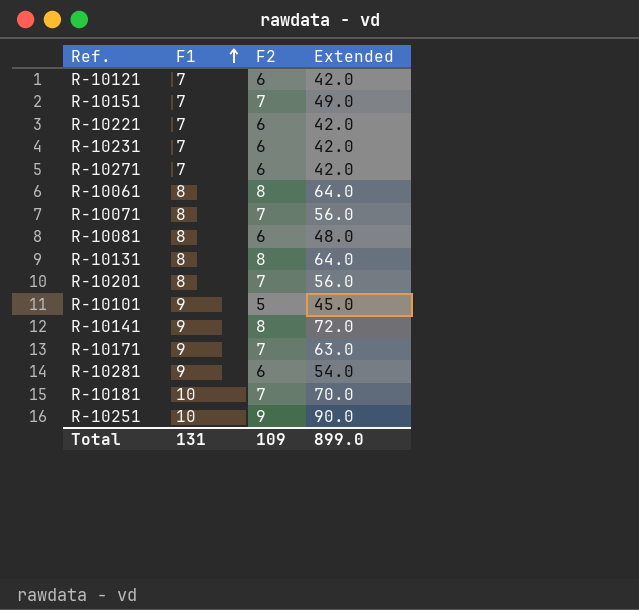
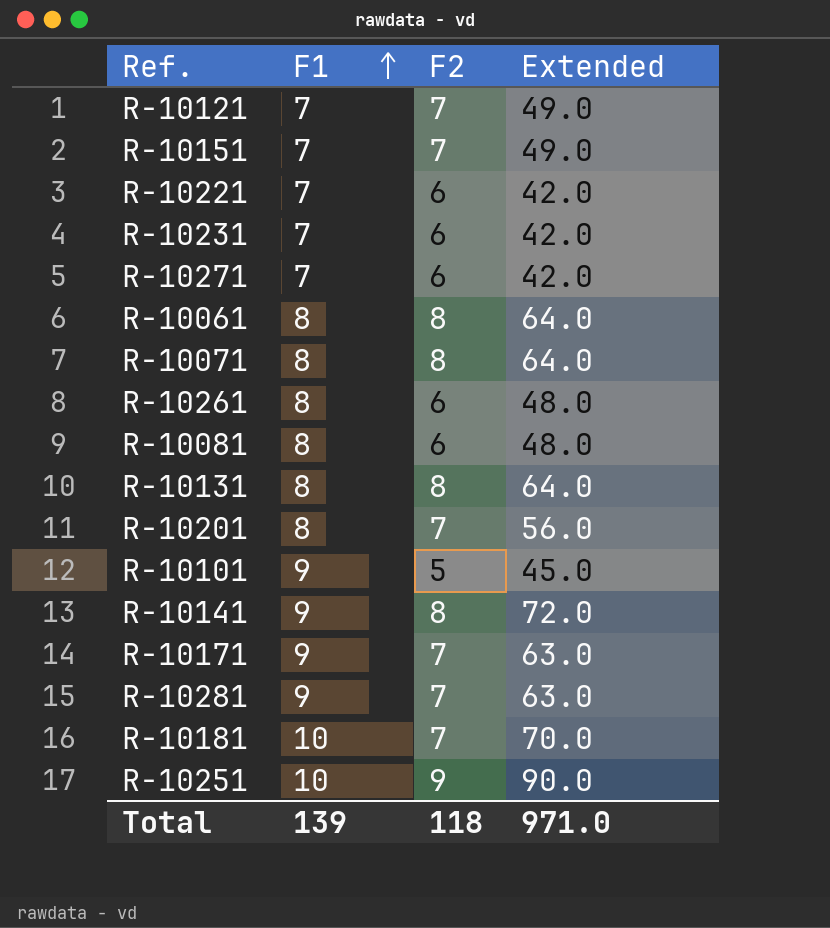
R-10121 | F2: 6 -> 7
R-10121 | Extended: 42.0 -> 49.0
R-10071 | F2: 7 -> 8
R-10071 | Extended: 56.0 -> 64.0
row R-10261: none -> 8 | 6 | 48.0
R-10281 | F2: 6 -> 7
R-10281 | Extended: 54.0 -> 63.0
Total | F1: 131 -> 139
Total | F2: 109 -> 118
Total | Extended: 899.0 -> 971.0

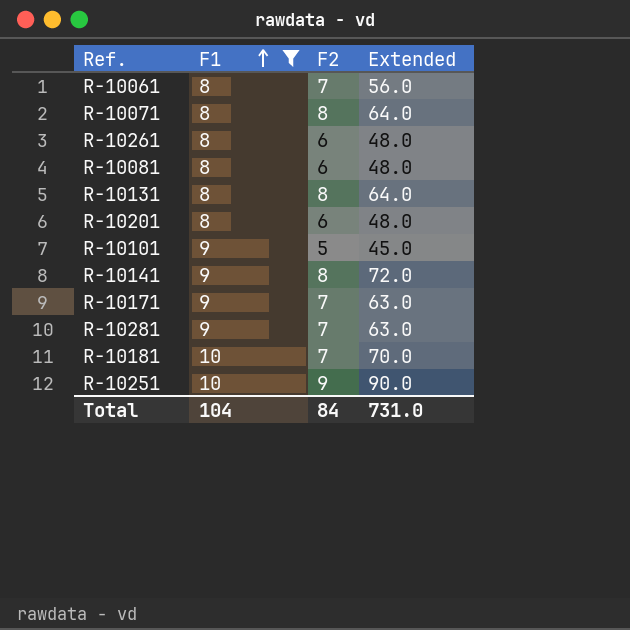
filter: none -> F1 != 7
R-10061 | F2: 8 -> 7
R-10061 | Extended: 64.0 -> 56.0
R-10201 | F2: 7 -> 6
R-10201 | Extended: 56.0 -> 48.0
Total | F1: 139 -> 104
Total | F2: 118 -> 84
Total | Extended: 971.0 -> 731.0

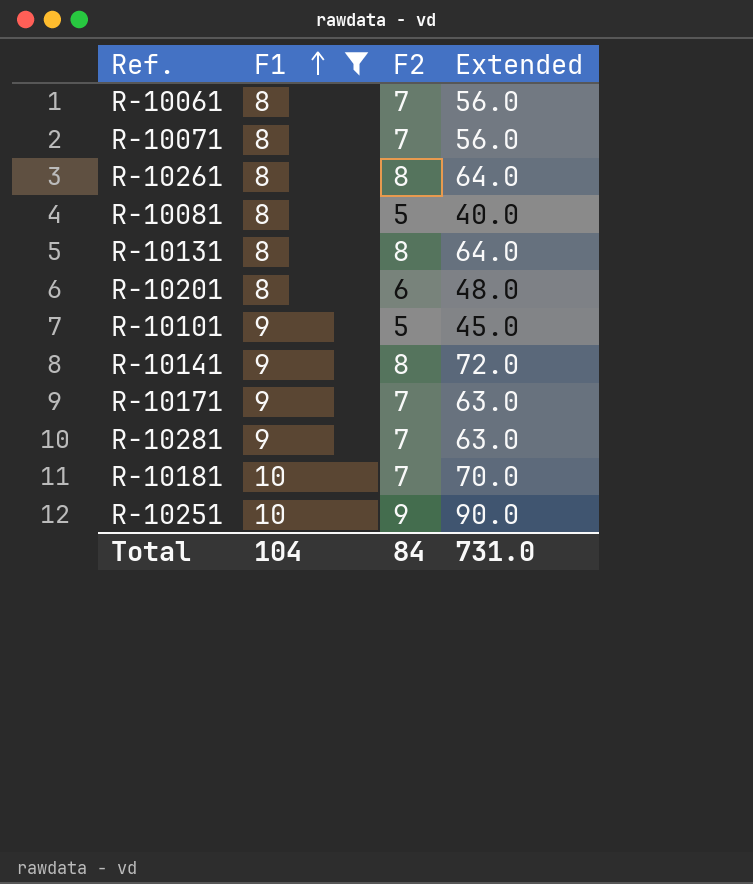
R-10071 | F2: 8 -> 7
R-10071 | Extended: 64.0 -> 56.0
R-10261 | F2: 6 -> 8
R-10261 | Extended: 48.0 -> 64.0
R-10081 | F2: 6 -> 5
R-10081 | Extended: 48.0 -> 40.0

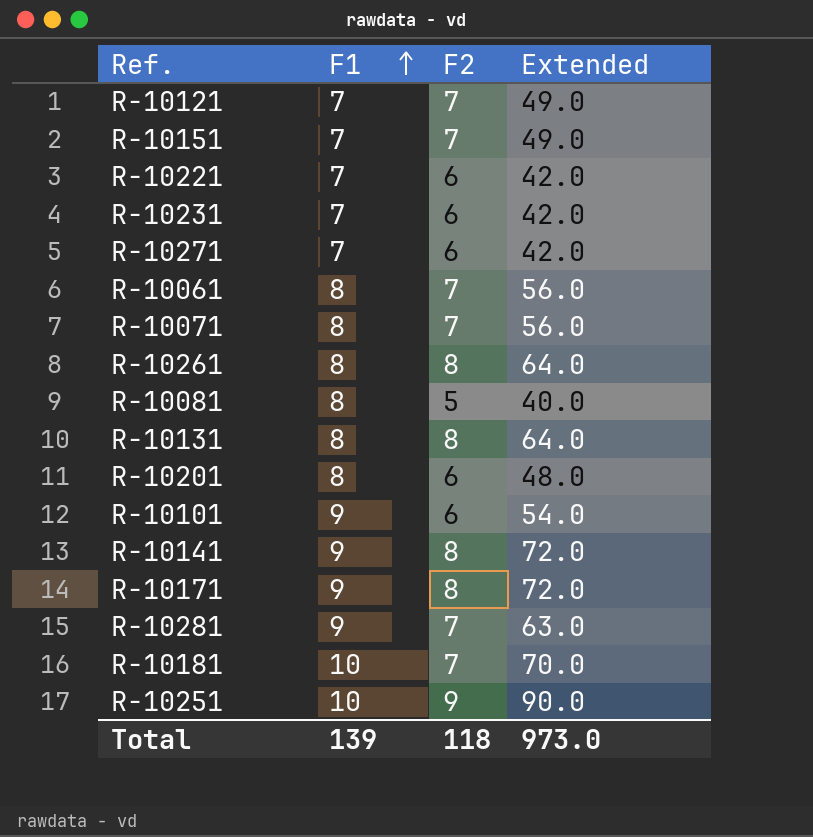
filter: F1 != 7 -> none
R-10101 | F2: 5 -> 6
R-10101 | Extended: 45.0 -> 54.0
R-10171 | F2: 7 -> 8
R-10171 | Extended: 63.0 -> 72.0
Total | F1: 104 -> 139
Total | F2: 84 -> 118
Total | Extended: 731.0 -> 973.0

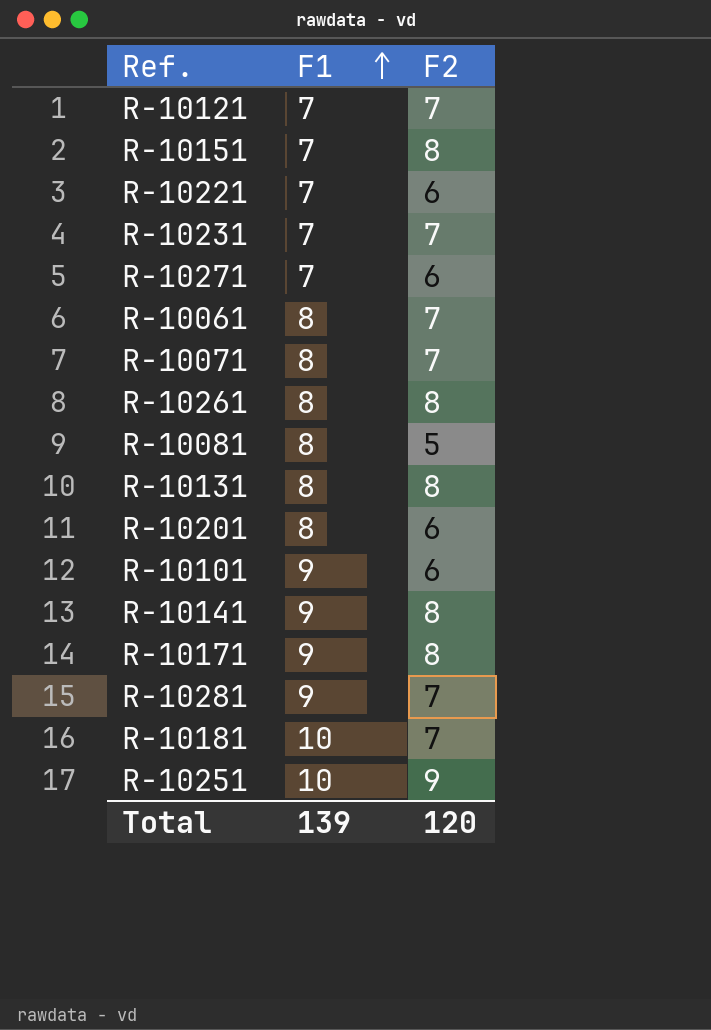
column Extended | formula: [F1] * [F2] -> none
R-10151 | F2: 7 -> 8
R-10231 | F2: 6 -> 7
Total | F2: 118 -> 120

